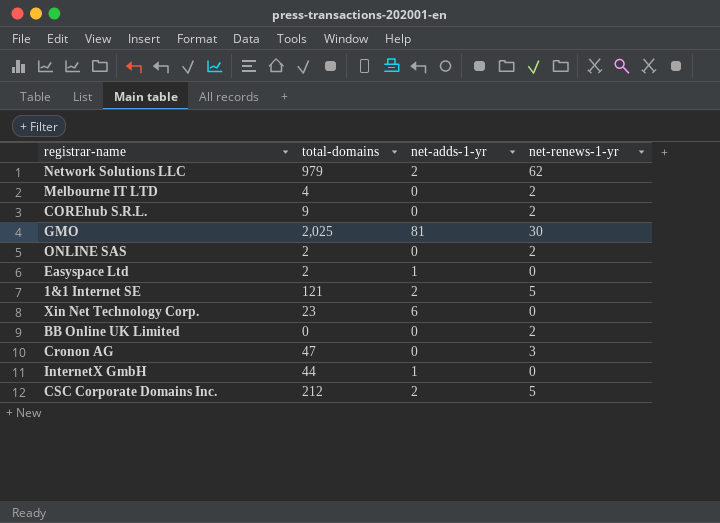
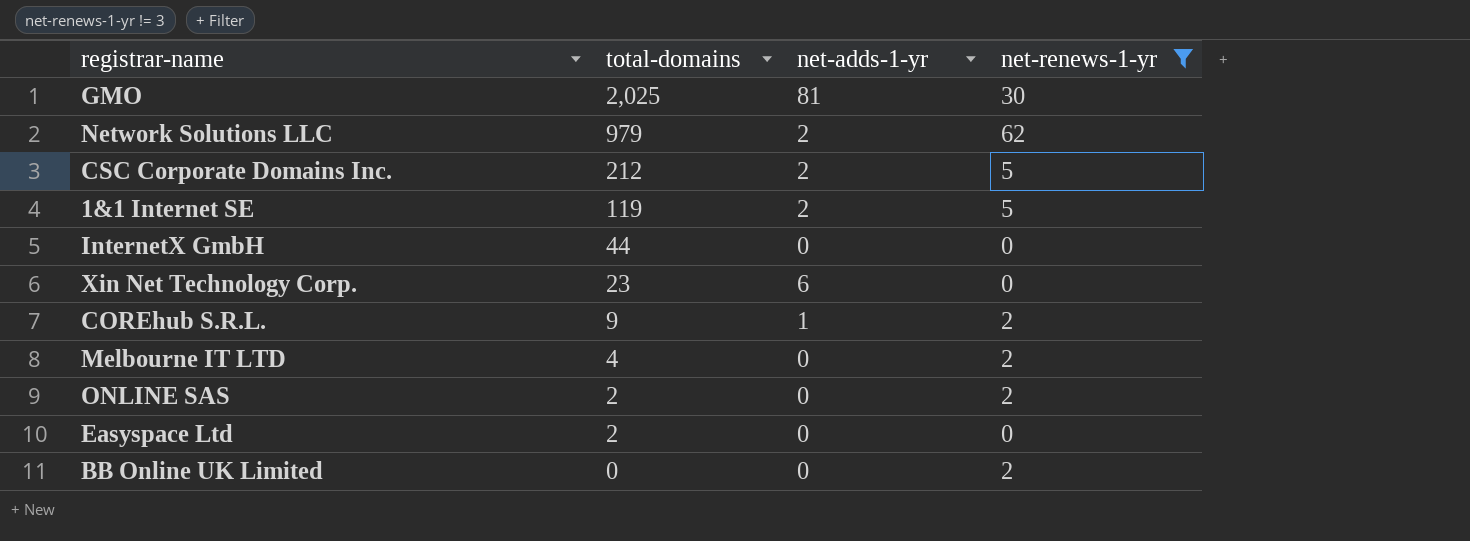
filter: none -> net-renews-1-yr != 3
row order: none -> total-domains descending
1&1 Internet SE | total-domains: 121 -> 119
InternetX GmbH | net-adds-1-yr: 1 -> 0
COREhub S.R.L. | net-adds-1-yr: 0 -> 1
Easyspace Ltd | net-adds-1-yr: 1 -> 0

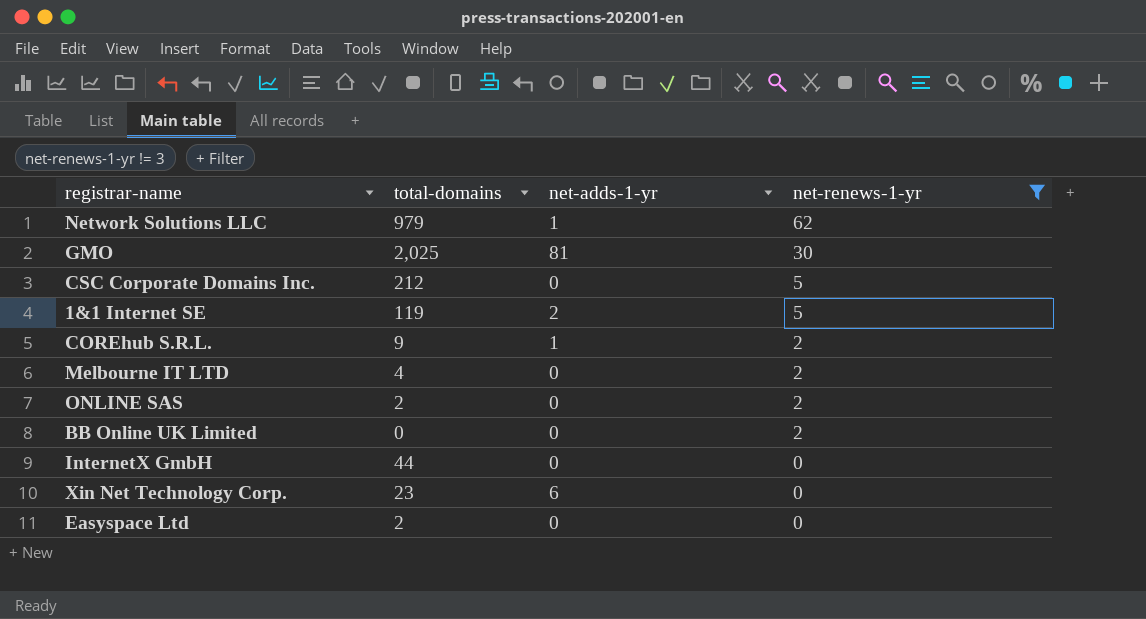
row order: total-domains descending -> net-renews-1-yr descending
Network Solutions LLC | net-adds-1-yr: 2 -> 1
CSC Corporate Domains Inc. | net-adds-1-yr: 2 -> 0

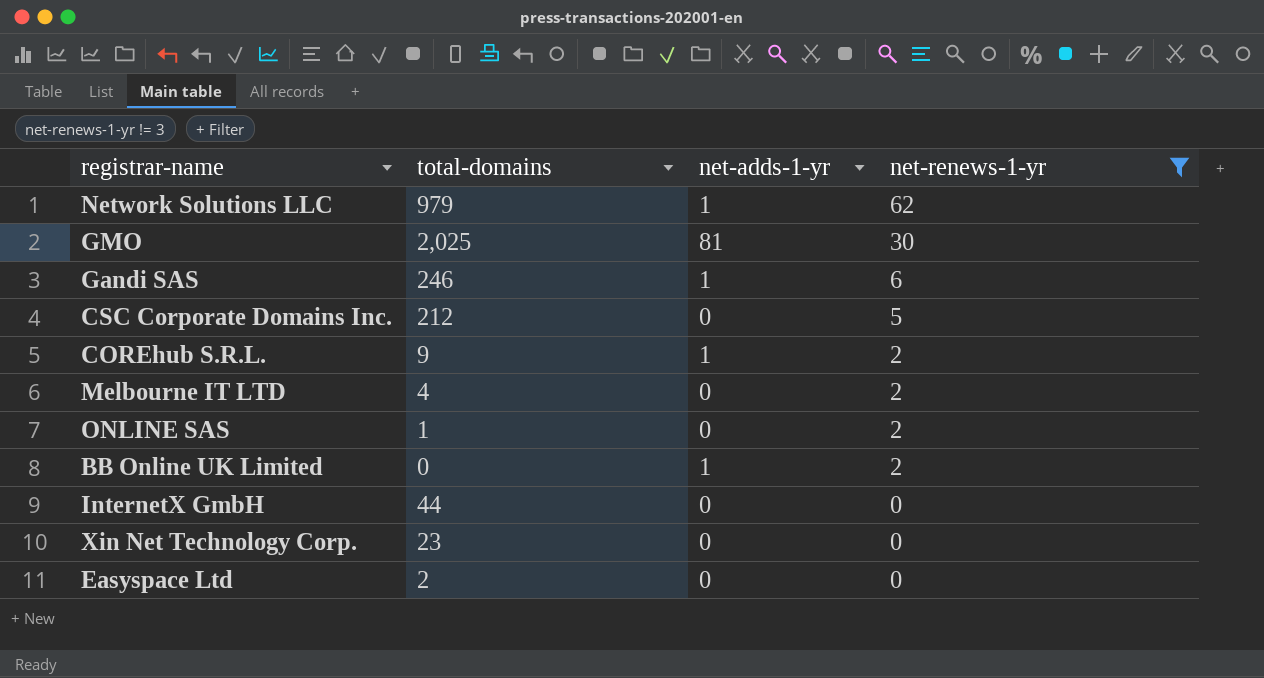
row 1&1 Internet SE: 119 | 2 | 5 -> none
row Gandi SAS: none -> 246 | 1 | 6
ONLINE SAS | total-domains: 2 -> 1
BB Online UK Limited | net-adds-1-yr: 0 -> 1
Xin Net Technology Corp. | net-adds-1-yr: 6 -> 0

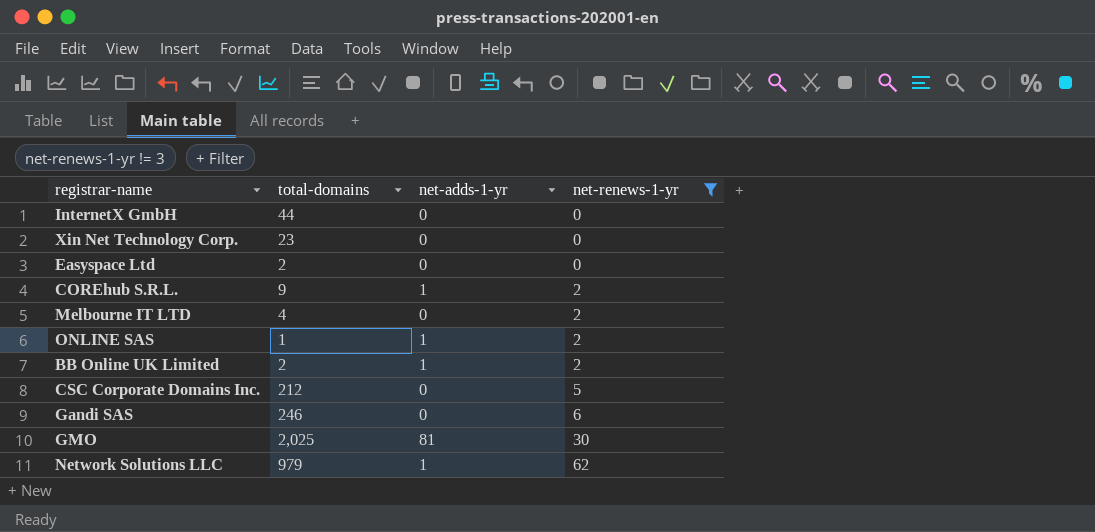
row order: net-renews-1-yr descending -> net-renews-1-yr ascending
ONLINE SAS | net-adds-1-yr: 0 -> 1
BB Online UK Limited | total-domains: 0 -> 2
Gandi SAS | net-adds-1-yr: 1 -> 0

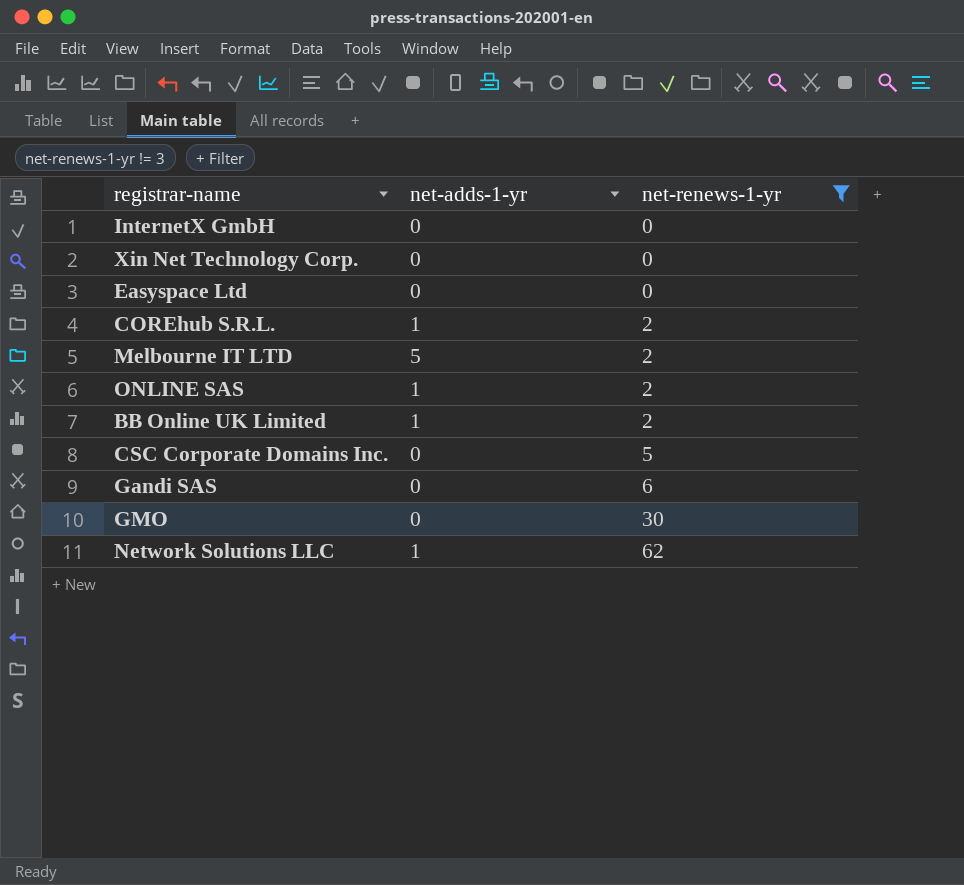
column total-domains | position: 2 -> none
Melbourne IT LTD | net-adds-1-yr: 0 -> 5
GMO | net-adds-1-yr: 81 -> 0

